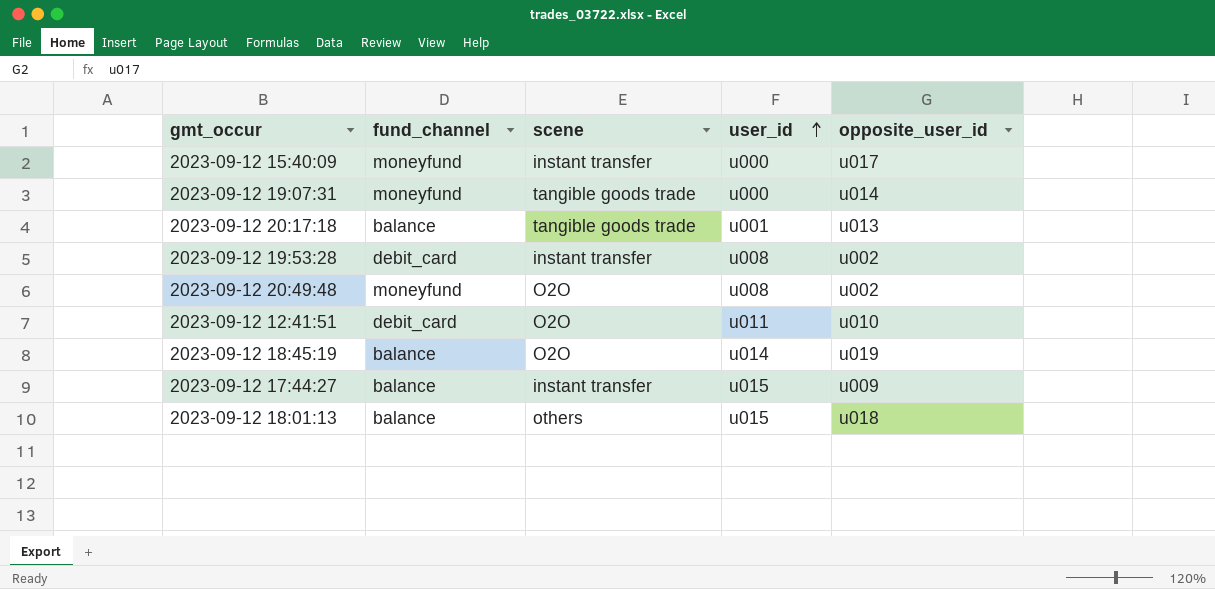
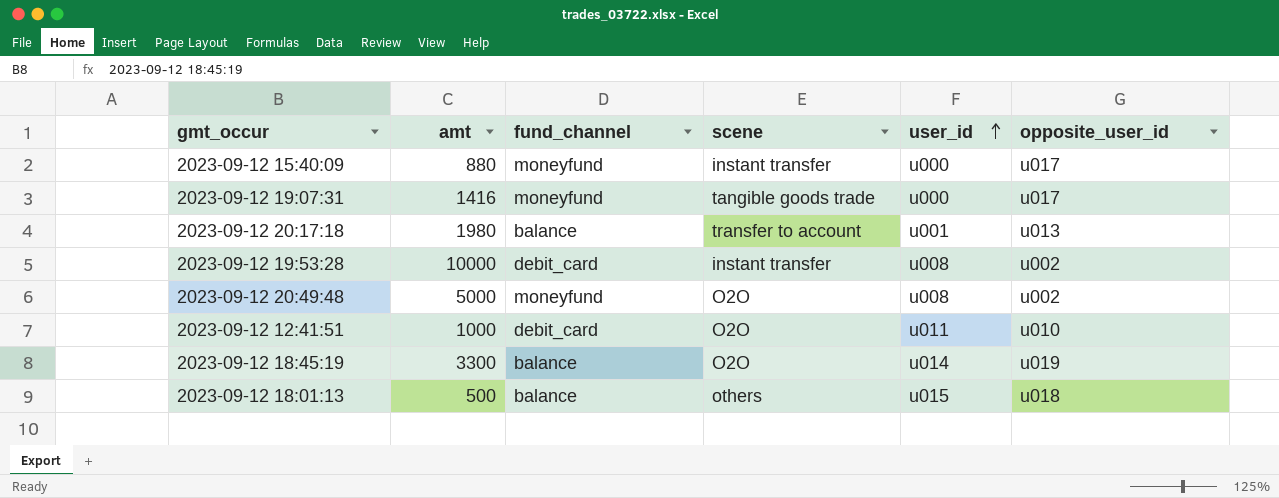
column amt | position: none -> 2
row 2023-09-12 17:44:27: balance | instant transfer | u015 | u009 -> none
2023-09-12 19:07:31 | opposite_user_id: u014 -> u017
2023-09-12 20:17:18 | scene: tangible goods trade -> transfer to account

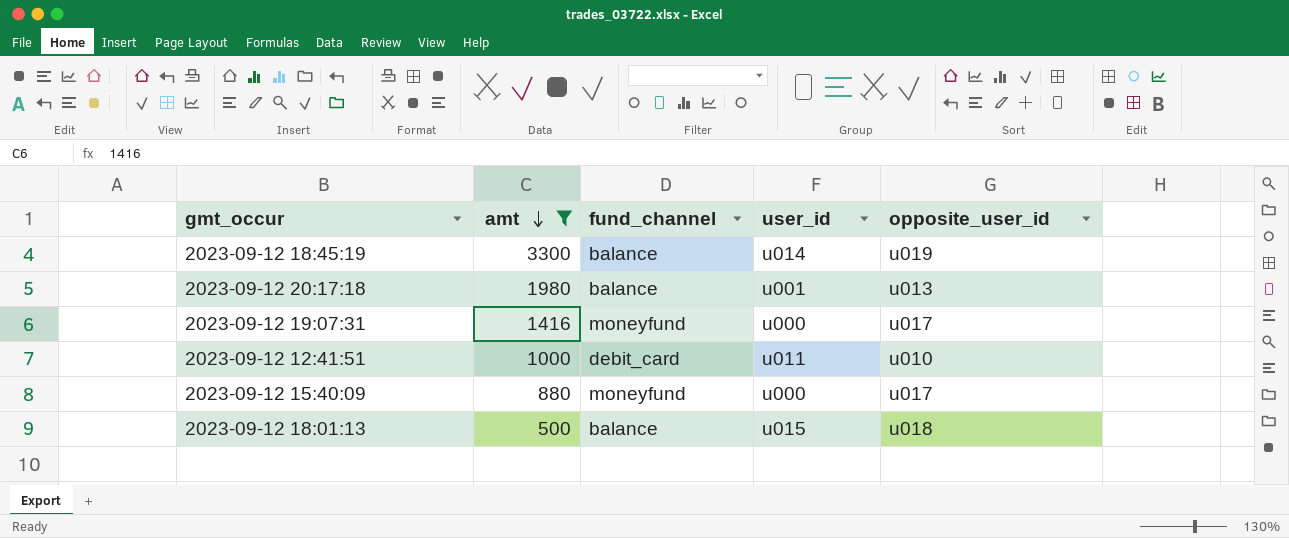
filter: none -> amt <= 3300
row order: user_id ascending -> amt descending
column scene | position: 4 -> none

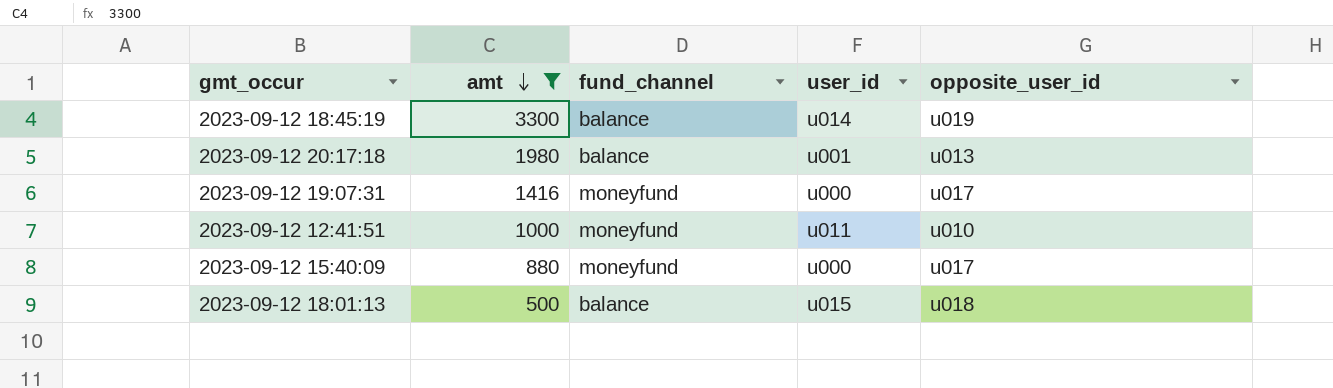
2023-09-12 12:41:51 | fund_channel: debit_card -> moneyfund

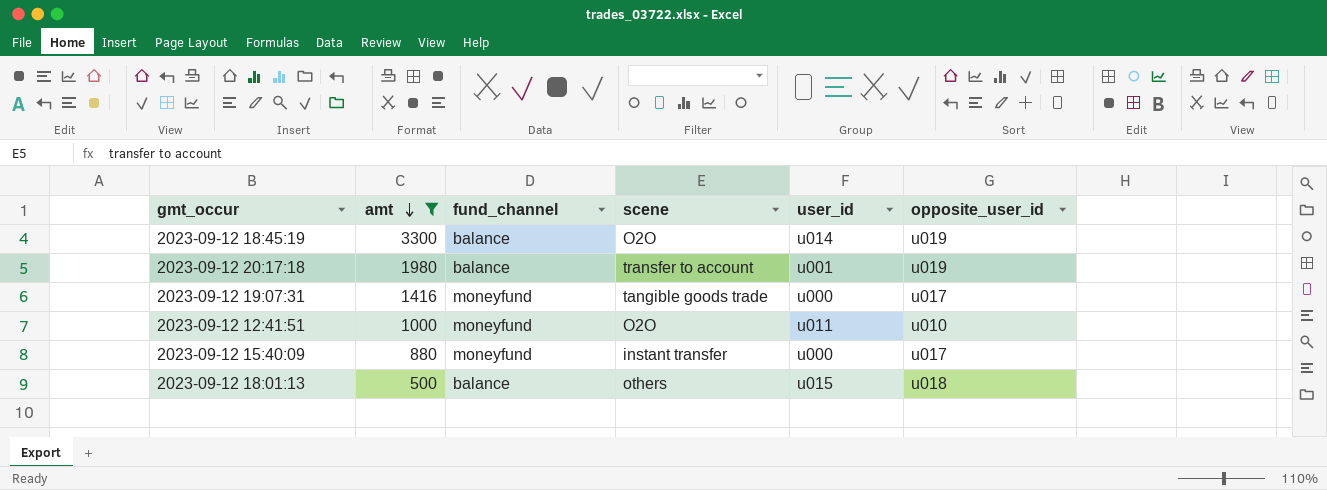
column scene | position: none -> 4
2023-09-12 20:17:18 | opposite_user_id: u013 -> u019

